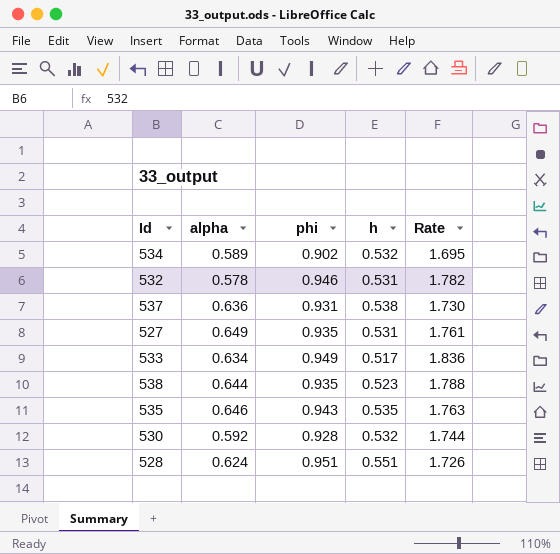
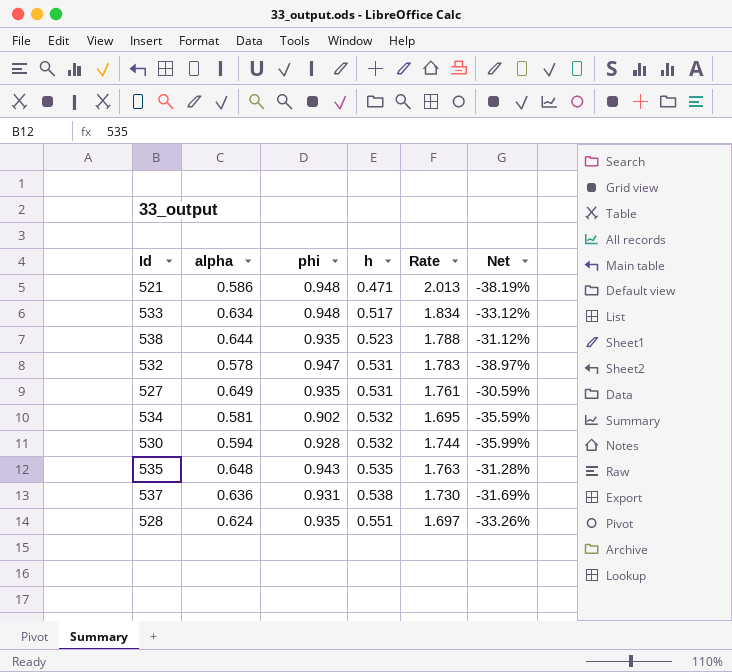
row order: none -> h ascending
column Net | formula: none -> ([alpha] - [phi]) / [phi]
row 521: none -> 0.586 | 0.948 | 0.471 | 2.013 | -38.19%
533 | phi: 0.949 -> 0.948
533 | Rate: 1.836 -> 1.834
532 | phi: 0.946 -> 0.947
532 | Rate: 1.782 -> 1.783
534 | alpha: 0.589 -> 0.581
530 | alpha: 0.592 -> 0.594
535 | alpha: 0.646 -> 0.648
528 | phi: 0.951 -> 0.935
528 | Rate: 1.726 -> 1.697

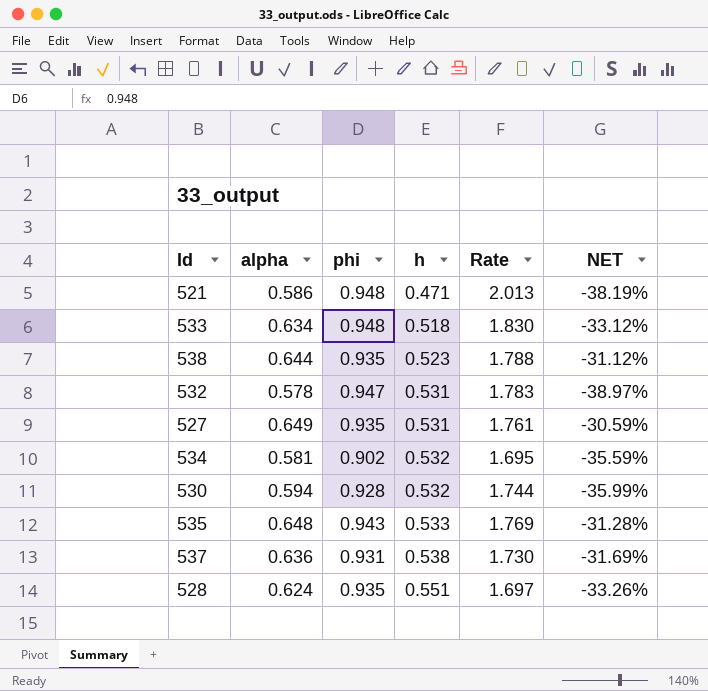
column name: Net -> NET
533 | h: 0.517 -> 0.518
533 | Rate: 1.834 -> 1.830
535 | h: 0.535 -> 0.533
535 | Rate: 1.763 -> 1.769

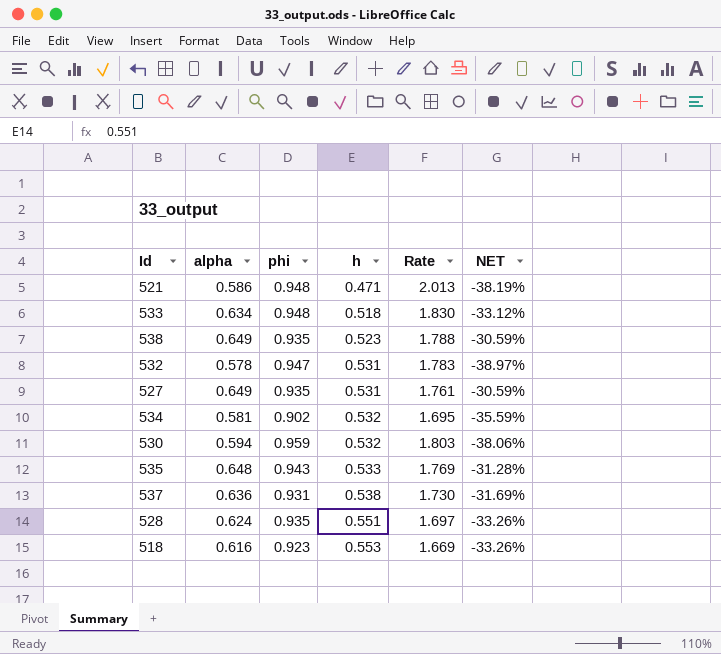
538 | alpha: 0.644 -> 0.649
538 | NET: -31.12% -> -30.59%
530 | phi: 0.928 -> 0.959
530 | Rate: 1.744 -> 1.803
530 | NET: -35.99% -> -38.06%
row 518: none -> 0.616 | 0.923 | 0.553 | 1.669 | -33.26%

